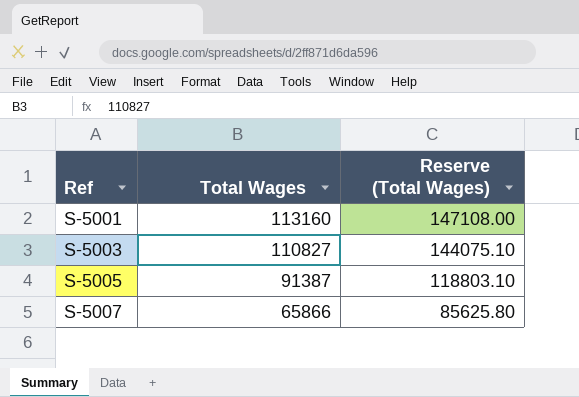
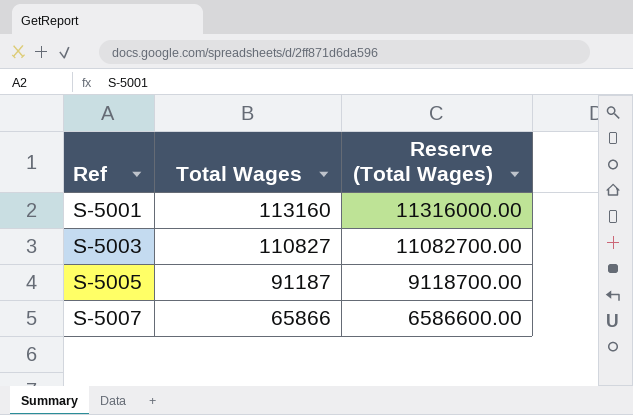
column Reserve (Total Wages) | formula: [Total Wages] * 1.3 -> [Total Wages] * 100
S-5005 | Total Wages: 91387 -> 91187

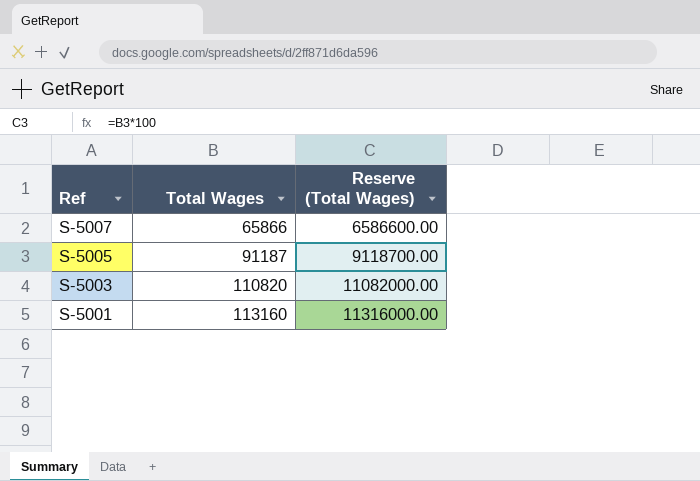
row order: Ref ascending -> Ref descending
S-5003 | Total Wages: 110827 -> 110820
S-5003 | Reserve (Total Wages): 11082700.00 -> 11082000.00

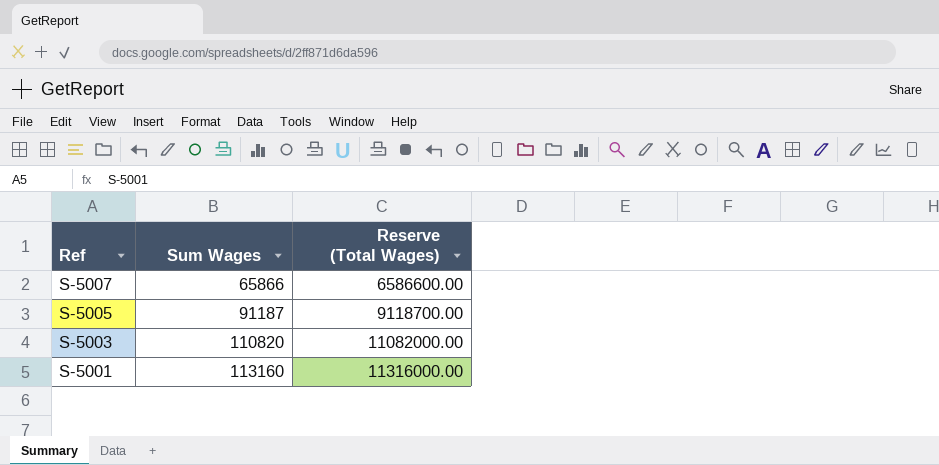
column name: Total Wages -> Sum Wages

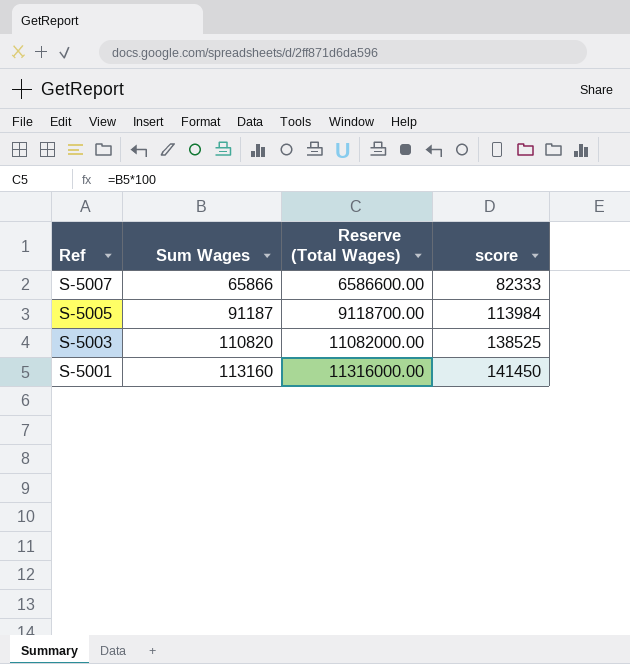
column score | formula: none -> [Sum Wages] * 1.25

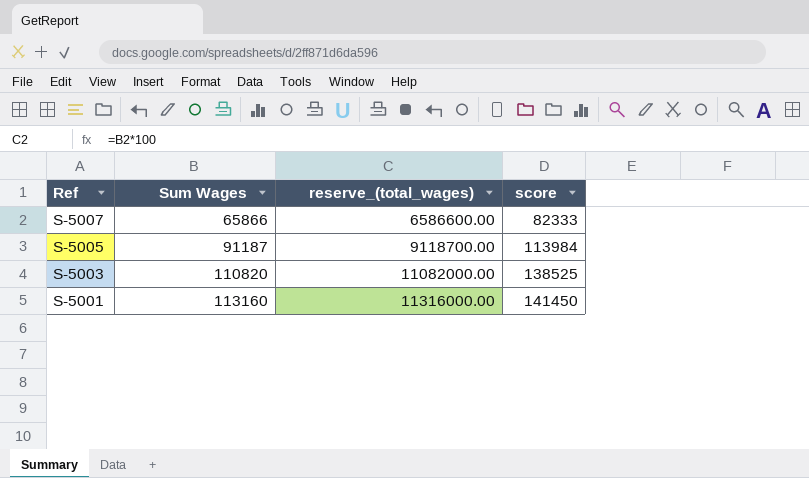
column name: Reserve (Total Wages) -> reserve_(total_wages)

